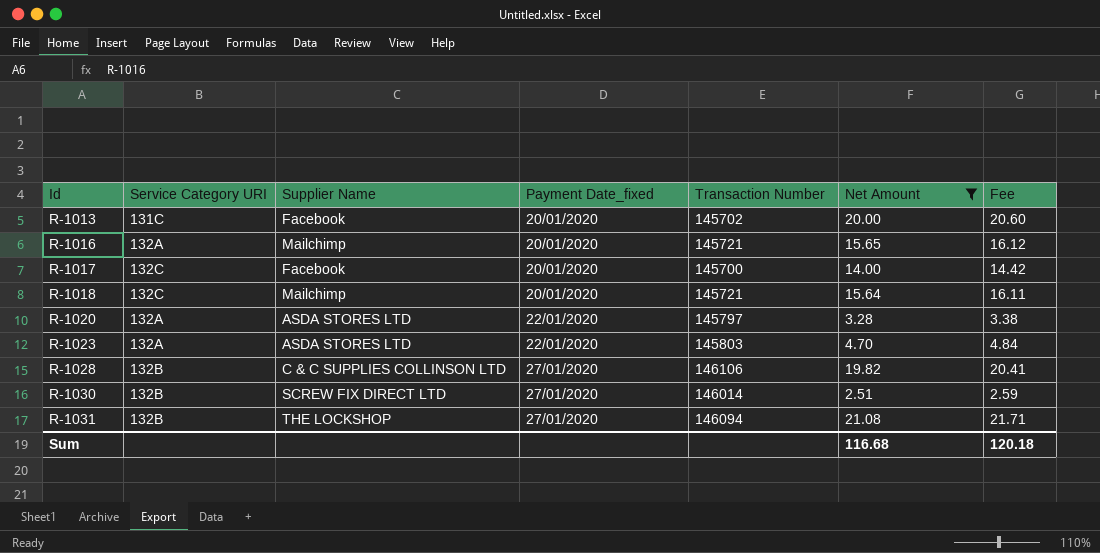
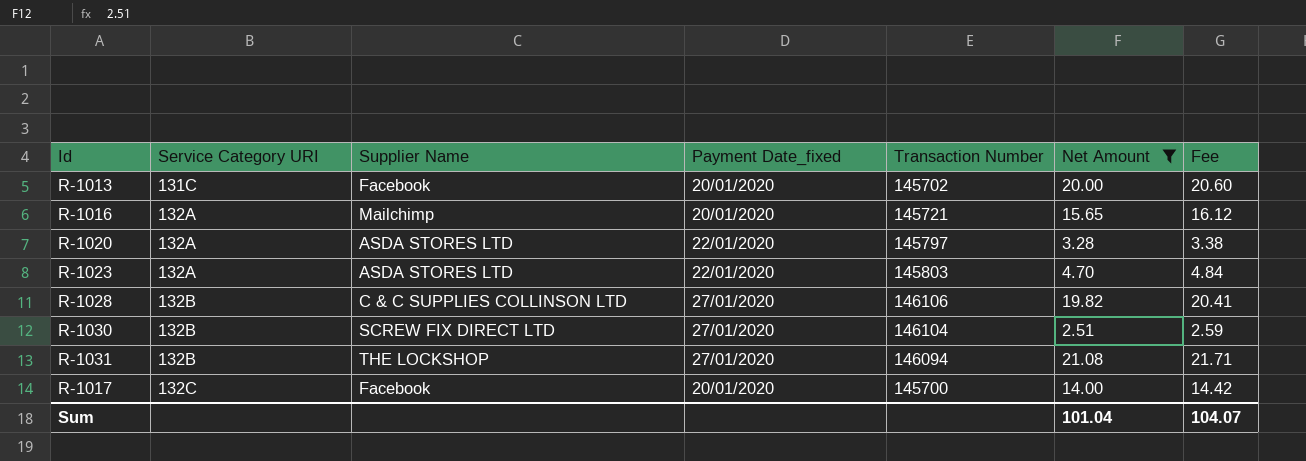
row order: Id ascending -> Service Category URI ascending
row R-1018: 132C | Mailchimp | 20/01/2020 | 145721 | 15.64 | 16.11 -> none
R-1030 | Transaction Number: 146014 -> 146104
Sum | Net Amount: 116.68 -> 101.04
Sum | Fee: 120.18 -> 104.07

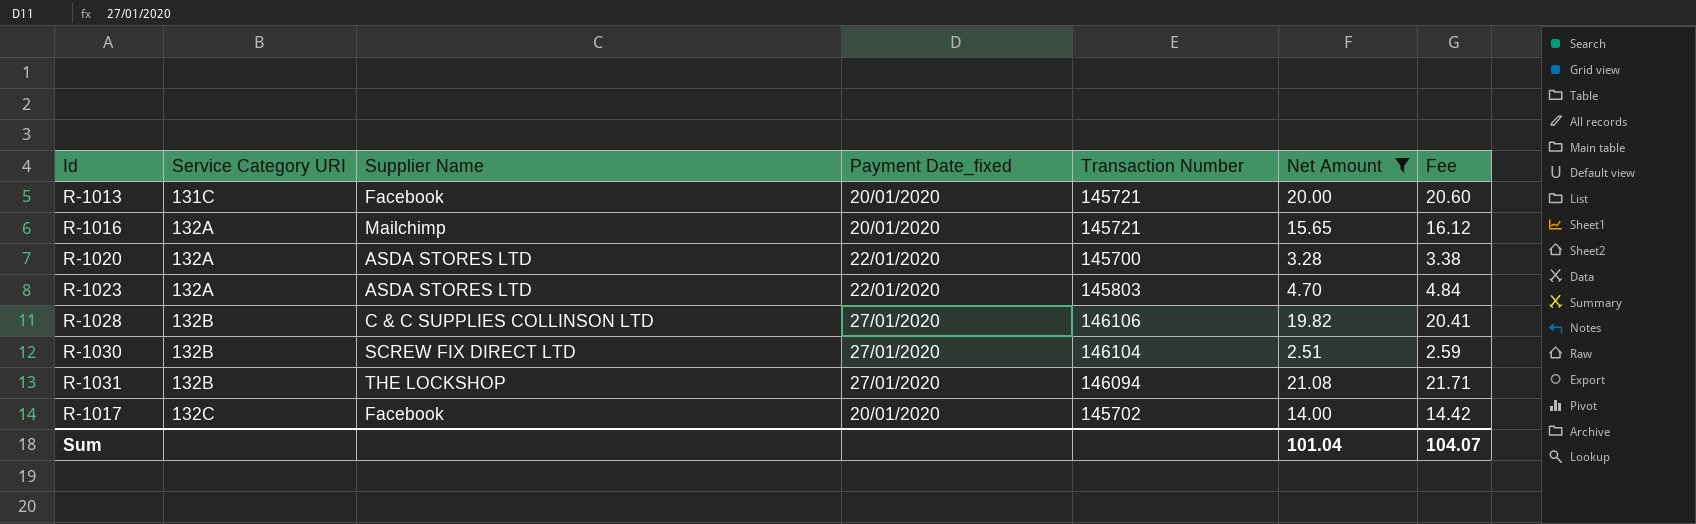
R-1013 | Transaction Number: 145702 -> 145721
R-1020 | Transaction Number: 145797 -> 145700
R-1017 | Transaction Number: 145700 -> 145702

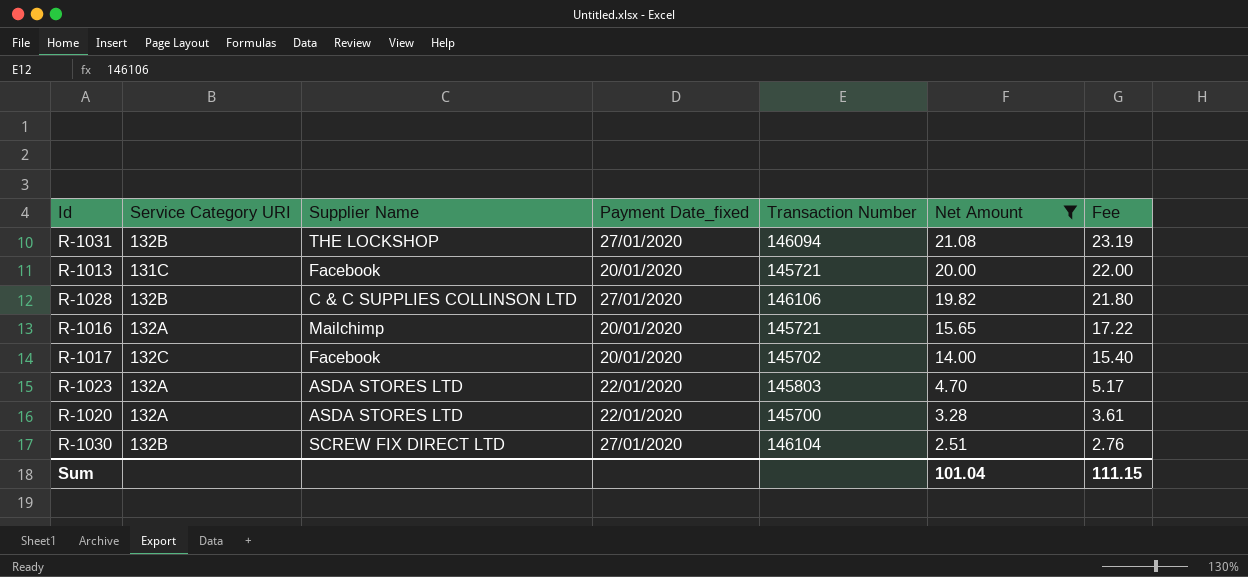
row order: Service Category URI ascending -> Net Amount descending
column Fee | formula: [Net Amount] * 1.03 -> [Net Amount] * 1.1
Sum | Fee: 104.07 -> 111.15

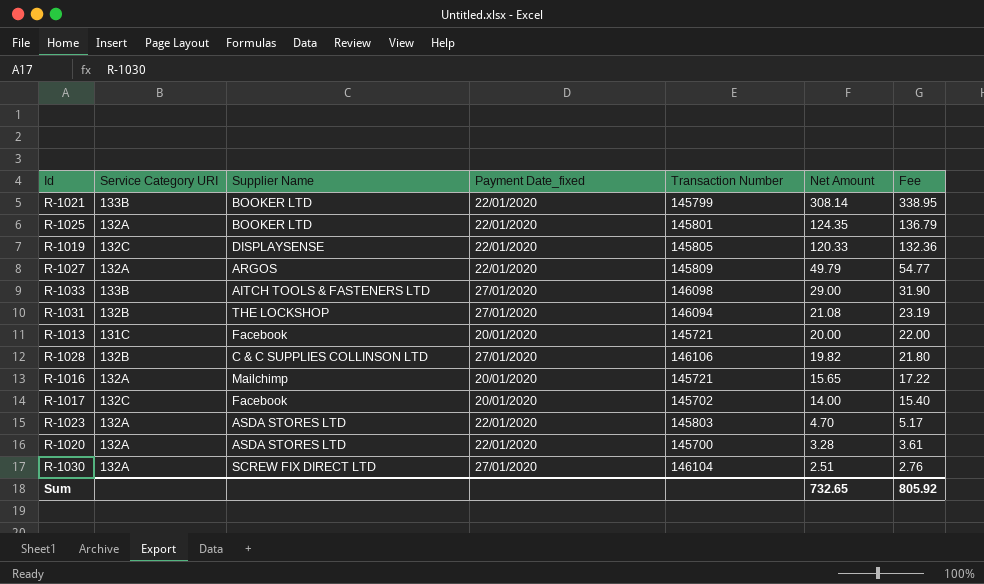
filter: Net Amount <= 21.08 -> none
R-1030 | Service Category URI: 132B -> 132A
Sum | Net Amount: 101.04 -> 732.65
Sum | Fee: 111.15 -> 805.92

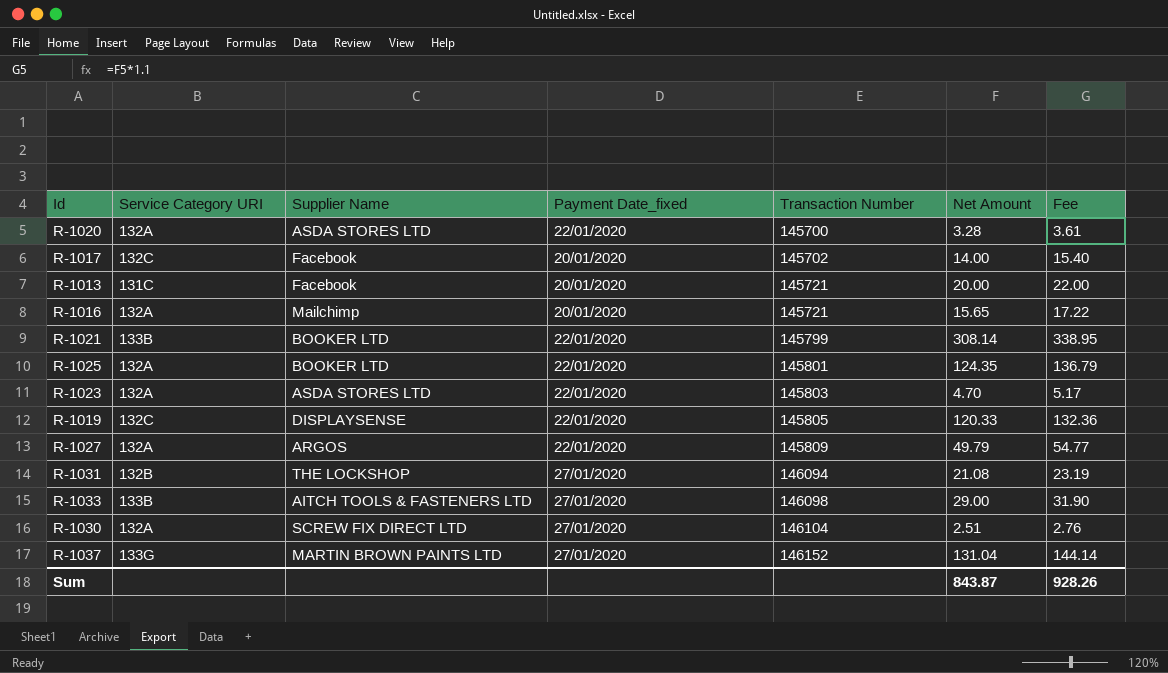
row order: Net Amount descending -> Transaction Number ascending
row R-1028: 132B | C & C SUPPLIES COLLINSON LTD | 27/01/2020 | 146106 | 19.82 | 21.80 -> none
row R-1037: none -> 133G | MARTIN BROWN PAINTS LTD | 27/01/2020 | 146152 | 131.04 | 144.14
Sum | Net Amount: 732.65 -> 843.87
Sum | Fee: 805.92 -> 928.26

